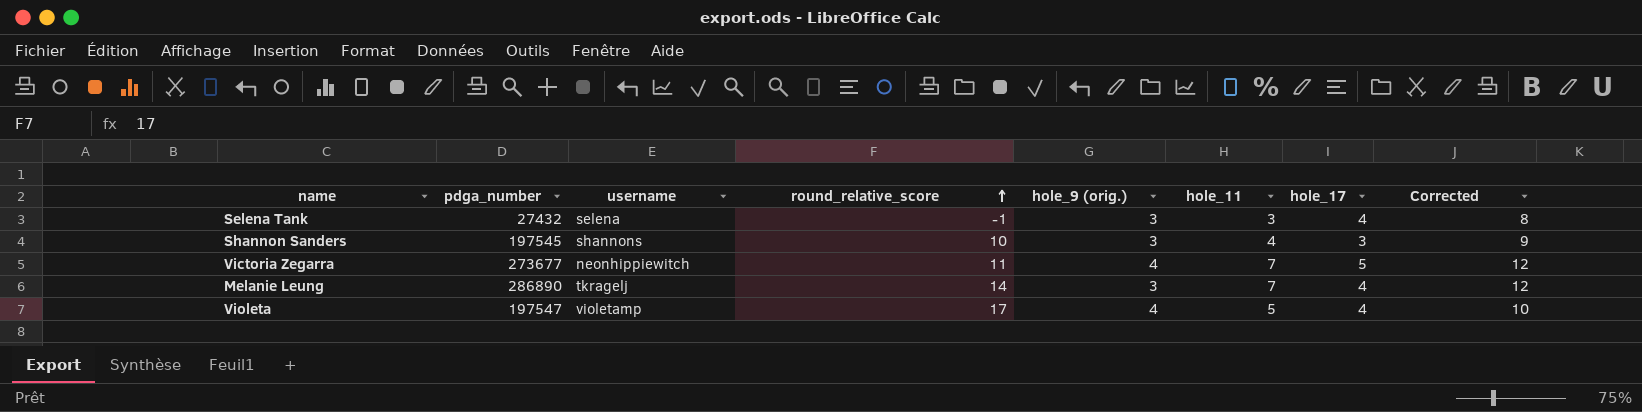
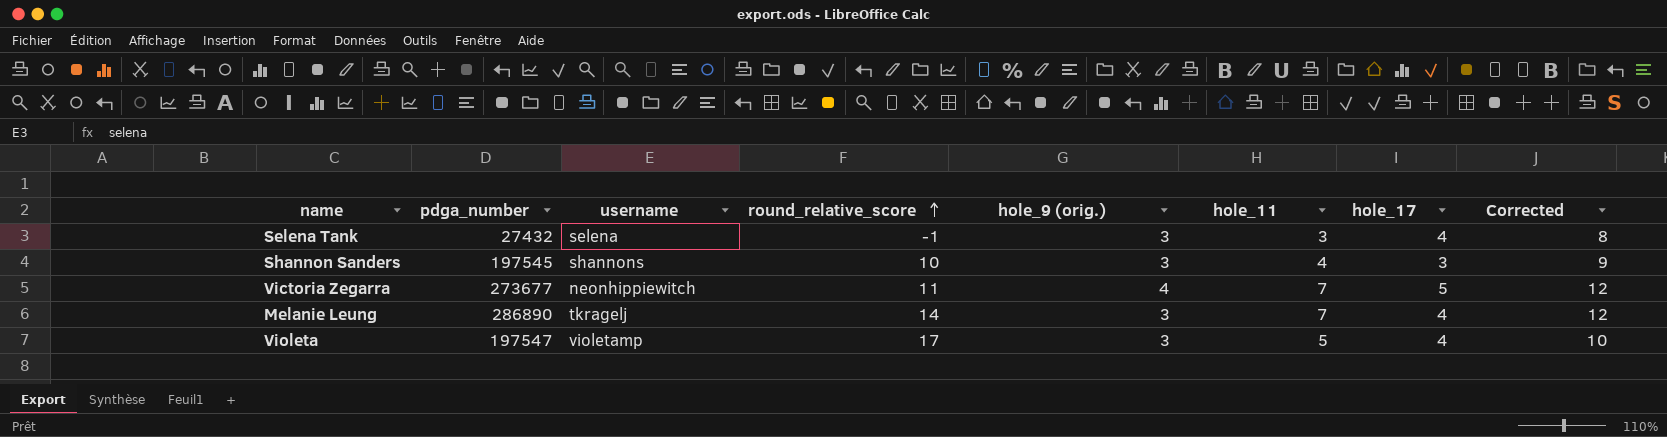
Violeta | hole_9 (orig.): 4 -> 3

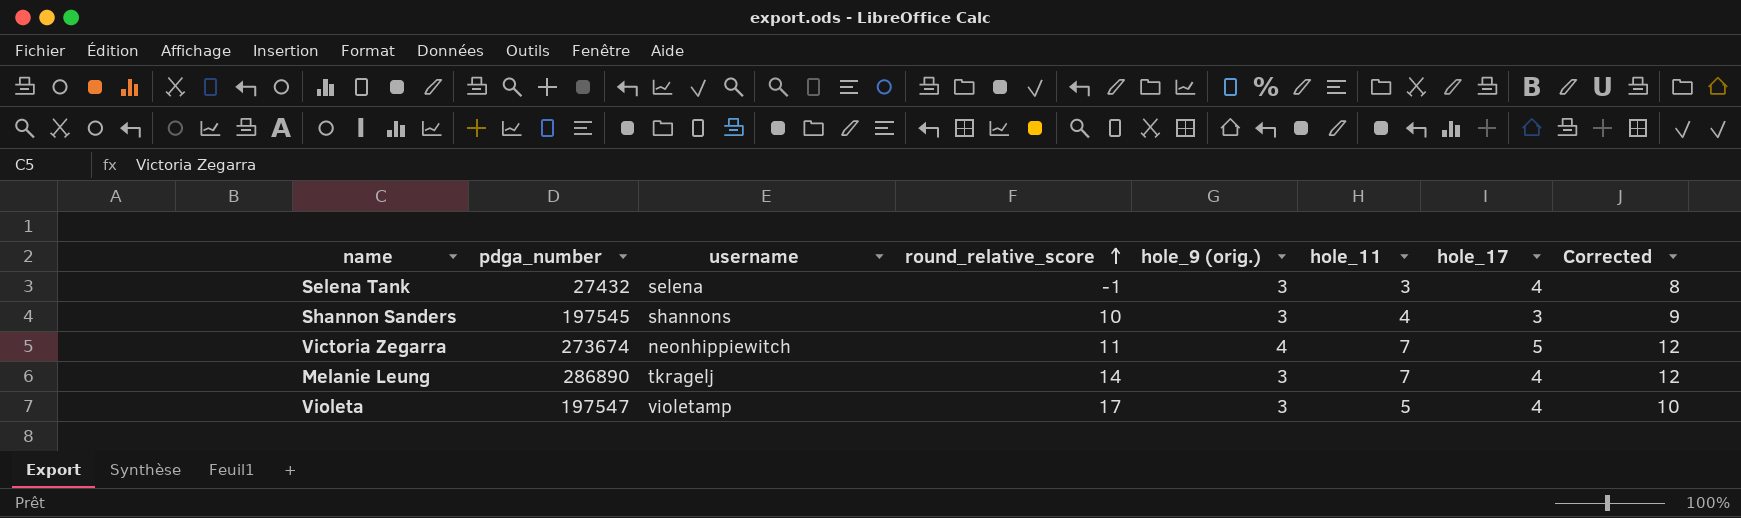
Victoria Zegarra | pdga_number: 273677 -> 273674

